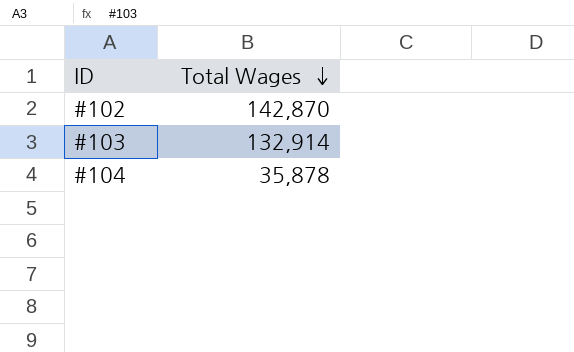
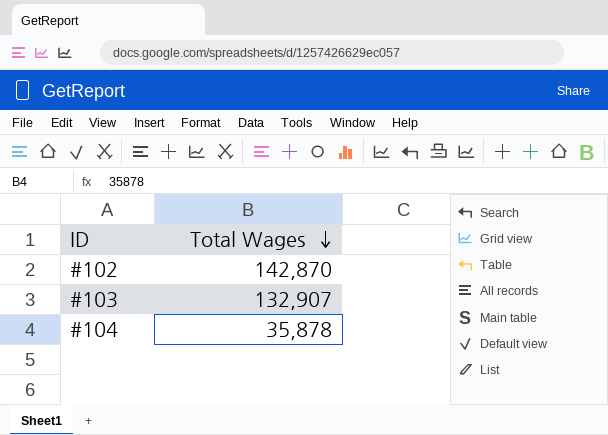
#103 | Total Wages: 132,914 -> 132,907

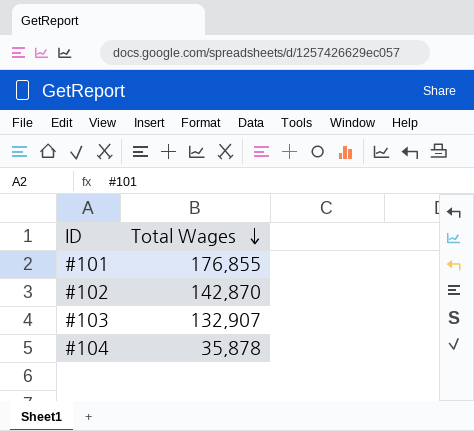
row #101: none -> 176,855

